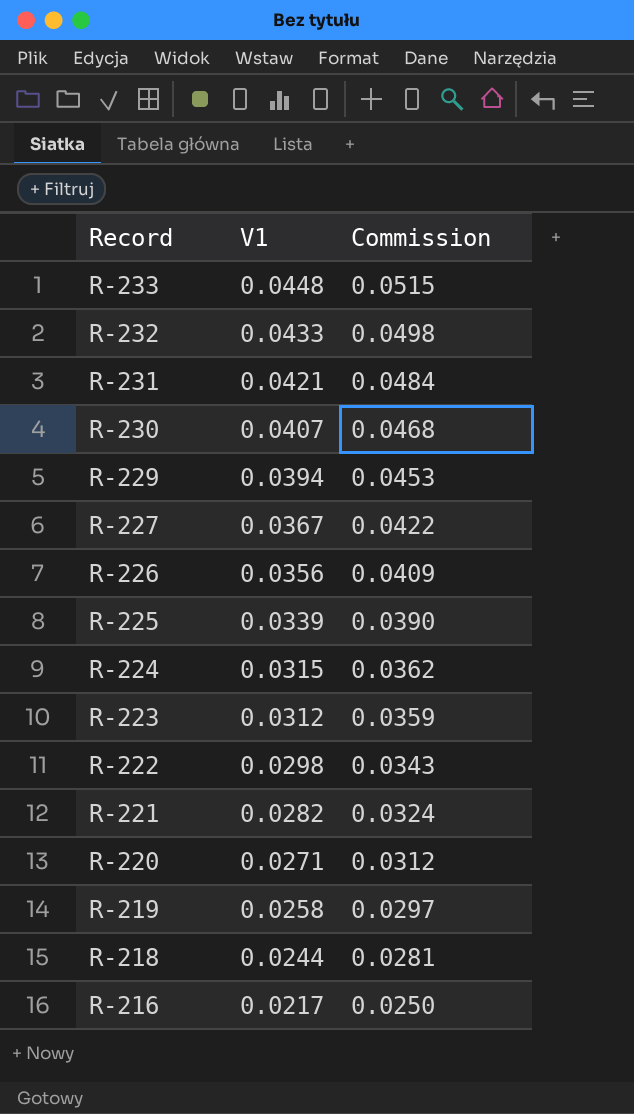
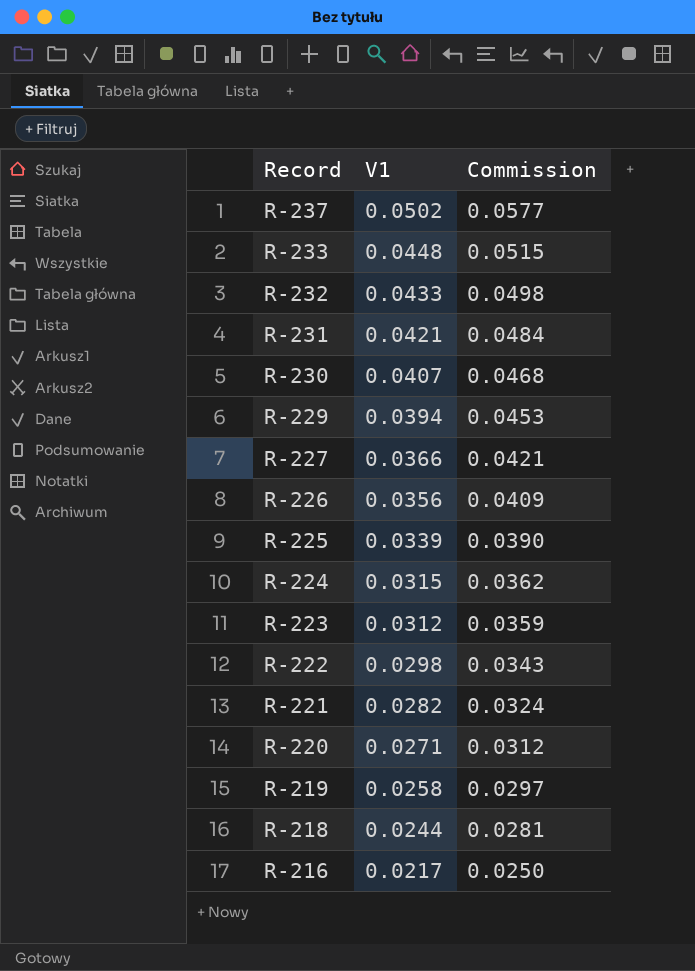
row R-237: none -> 0.0502 | 0.0577
R-227 | V1: 0.0367 -> 0.0366
R-227 | Commission: 0.0422 -> 0.0421

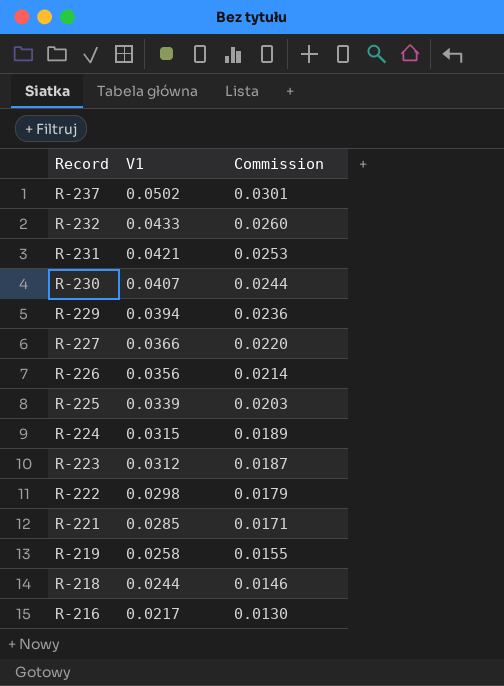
column Commission | formula: [V1] * 1.15 -> [V1] * 0.6
row R-233: 0.0448 | 0.0515 -> none
row R-220: 0.0271 | 0.0312 -> none
R-221 | V1: 0.0282 -> 0.0285

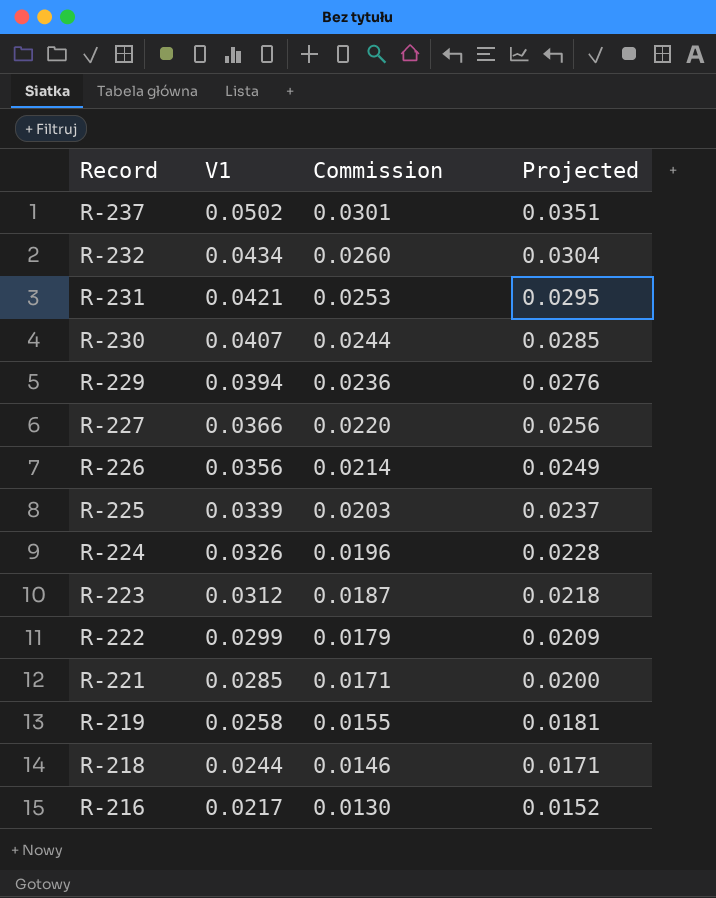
column Projected | formula: none -> [V1] * 0.7
R-232 | V1: 0.0433 -> 0.0434
R-224 | V1: 0.0315 -> 0.0326
R-224 | Commission: 0.0189 -> 0.0196
R-222 | V1: 0.0298 -> 0.0299

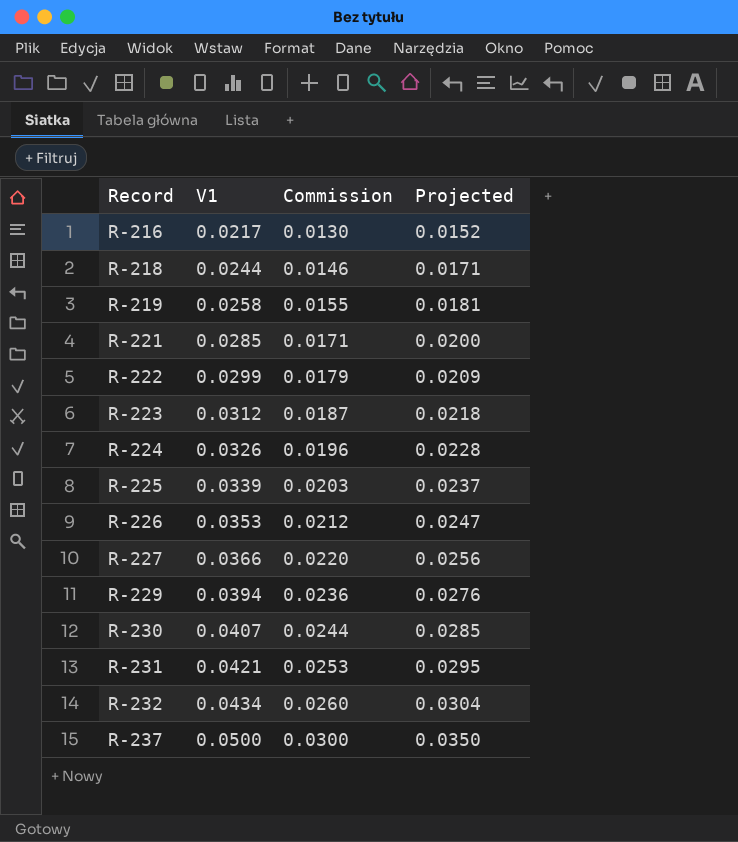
row order: Record descending -> Record ascending
R-226 | V1: 0.0356 -> 0.0353
R-226 | Commission: 0.0214 -> 0.0212
R-226 | Projected: 0.0249 -> 0.0247
R-237 | V1: 0.0502 -> 0.0500
R-237 | Commission: 0.0301 -> 0.0300
R-237 | Projected: 0.0351 -> 0.0350

